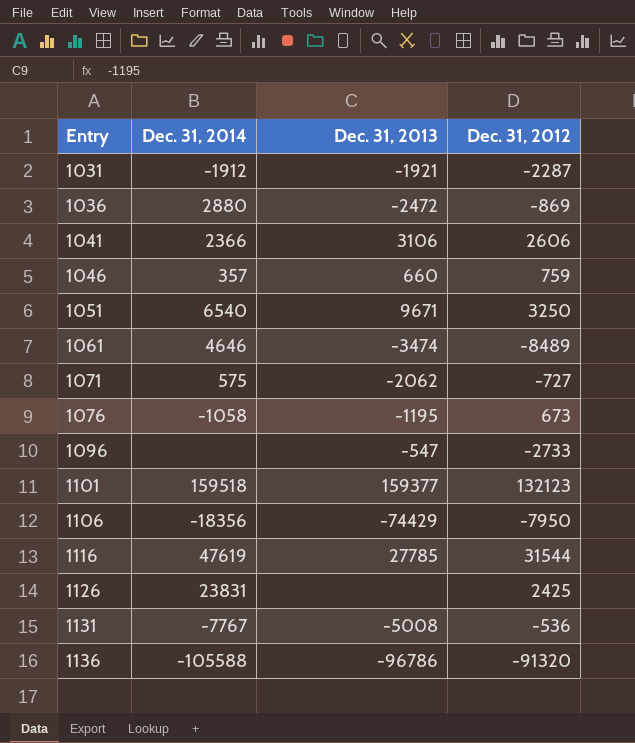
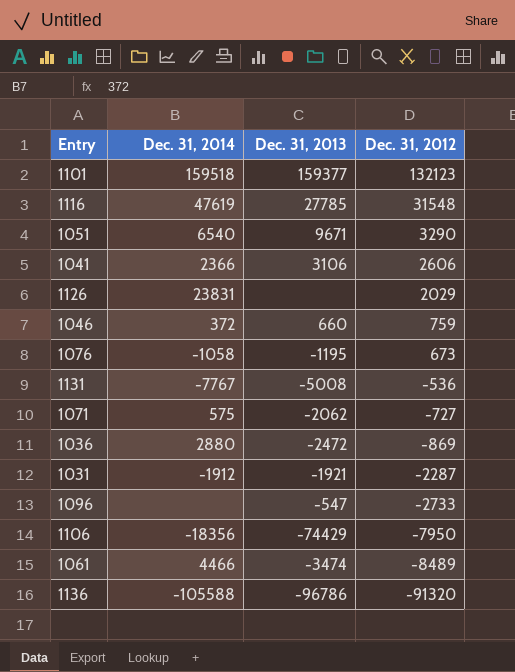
row order: Entry ascending -> Dec. 31, 2012 descending
1116 | Dec. 31, 2012: 31544 -> 31548
1051 | Dec. 31, 2012: 3250 -> 3290
1126 | Dec. 31, 2012: 2425 -> 2029
1046 | Dec. 31, 2014: 357 -> 372
1061 | Dec. 31, 2014: 4646 -> 4466

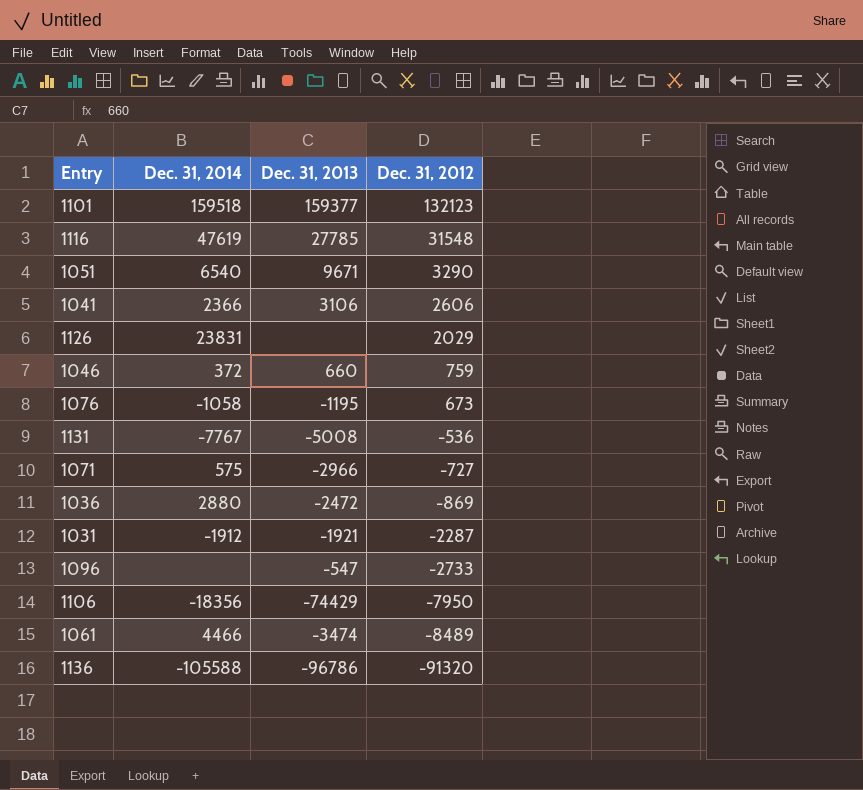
1071 | Dec. 31, 2013: -2062 -> -2966

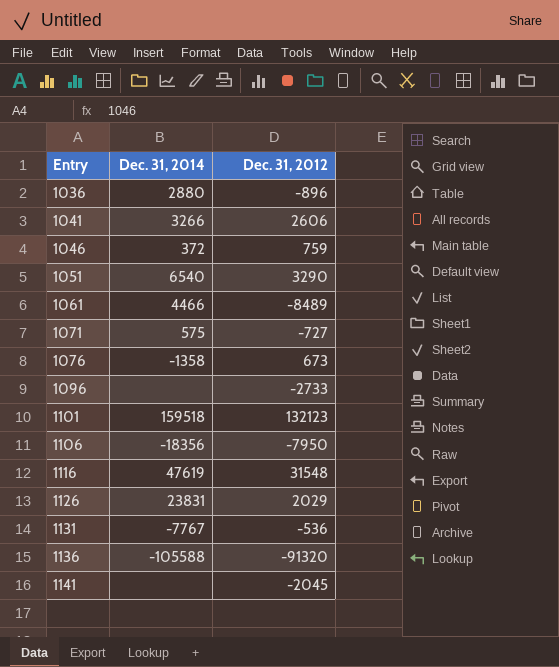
row order: Dec. 31, 2012 descending -> Entry ascending
column Dec. 31, 2013 | position: 3 -> none
row 1031: -1912 | -1921 | -2287 -> none
1036 | Dec. 31, 2012: -869 -> -896
1041 | Dec. 31, 2014: 2366 -> 3266
1076 | Dec. 31, 2014: -1058 -> -1358
row 1141: none -> none | -2045

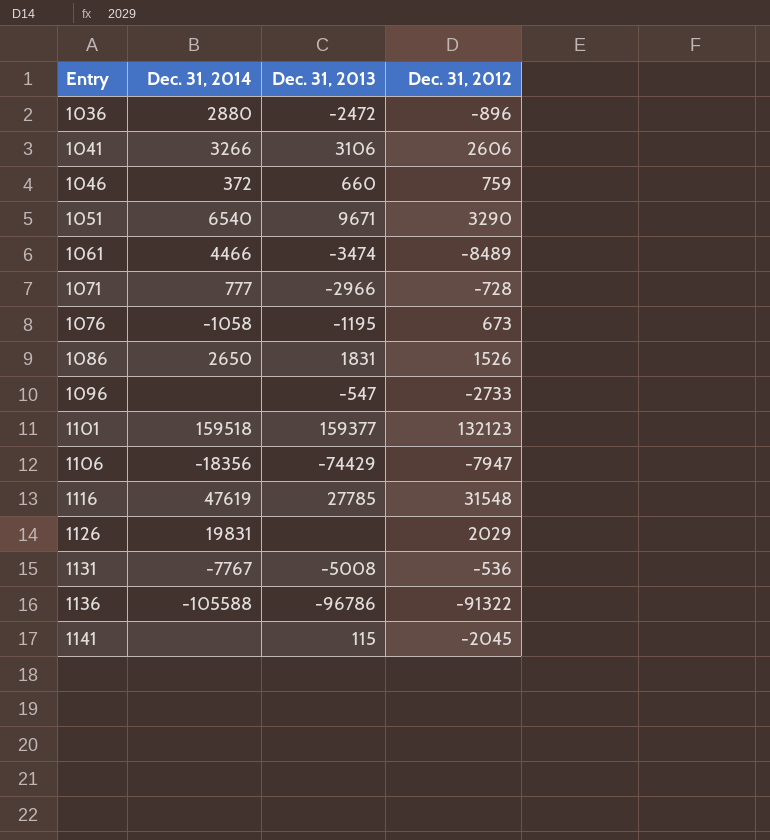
column Dec. 31, 2013 | position: none -> 3
1071 | Dec. 31, 2014: 575 -> 777
1071 | Dec. 31, 2012: -727 -> -728
1076 | Dec. 31, 2014: -1358 -> -1058
row 1086: none -> 2650 | 1831 | 1526
1106 | Dec. 31, 2012: -7950 -> -7947
1126 | Dec. 31, 2014: 23831 -> 19831
1136 | Dec. 31, 2012: -91320 -> -91322

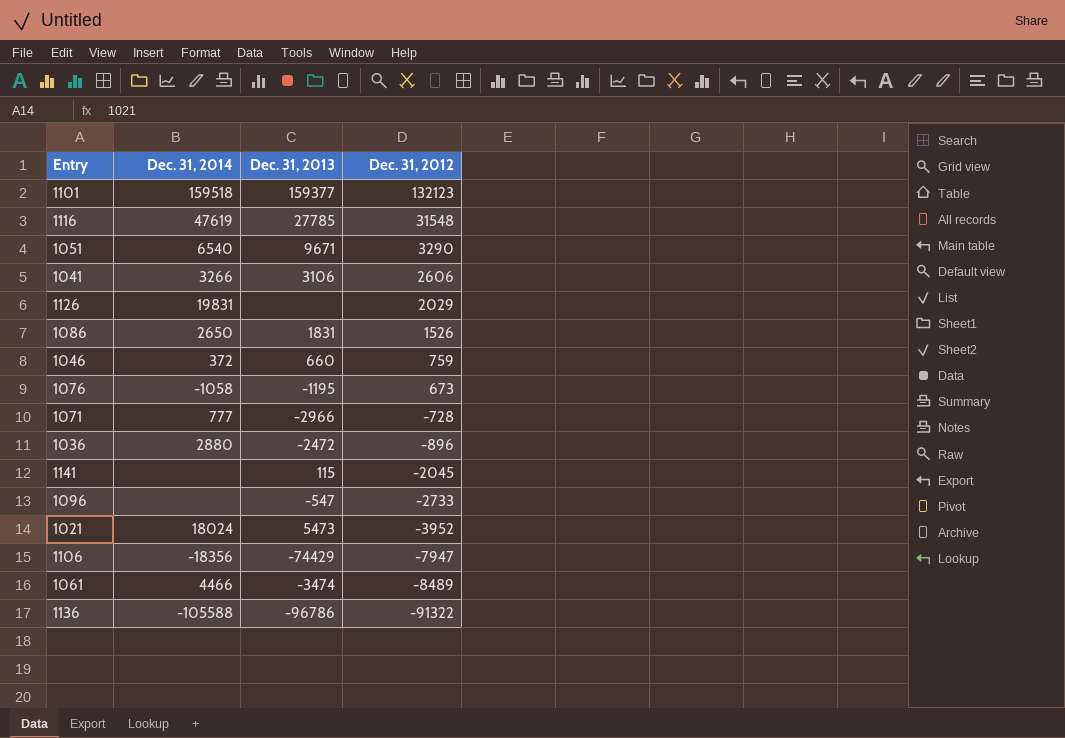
row order: Entry ascending -> Dec. 31, 2012 descending
row 1131: -7767 | -5008 | -536 -> none
row 1021: none -> 18024 | 5473 | -3952

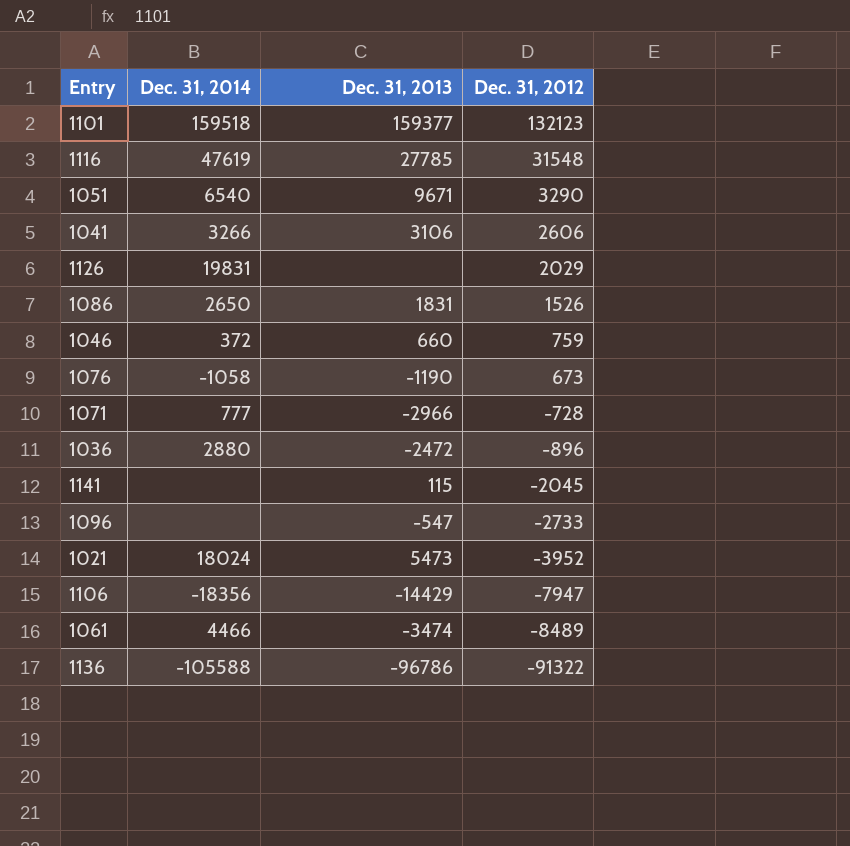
1076 | Dec. 31, 2013: -1195 -> -1190
1106 | Dec. 31, 2013: -74429 -> -14429

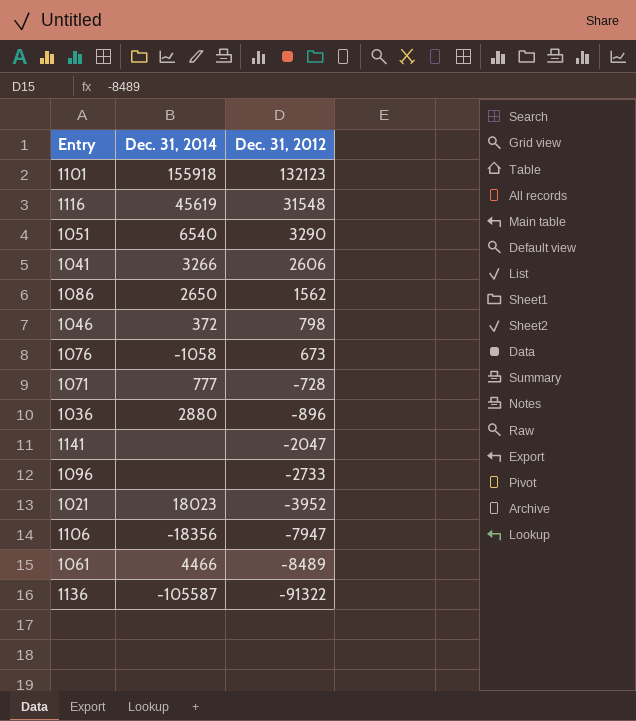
column Dec. 31, 2013 | position: 3 -> none
row 1126: 19831 | none | 2029 -> none
1101 | Dec. 31, 2014: 159518 -> 155918
1116 | Dec. 31, 2014: 47619 -> 45619
1086 | Dec. 31, 2012: 1526 -> 1562
1046 | Dec. 31, 2012: 759 -> 798
1141 | Dec. 31, 2012: -2045 -> -2047
1021 | Dec. 31, 2014: 18024 -> 18023
1136 | Dec. 31, 2014: -105588 -> -105587

